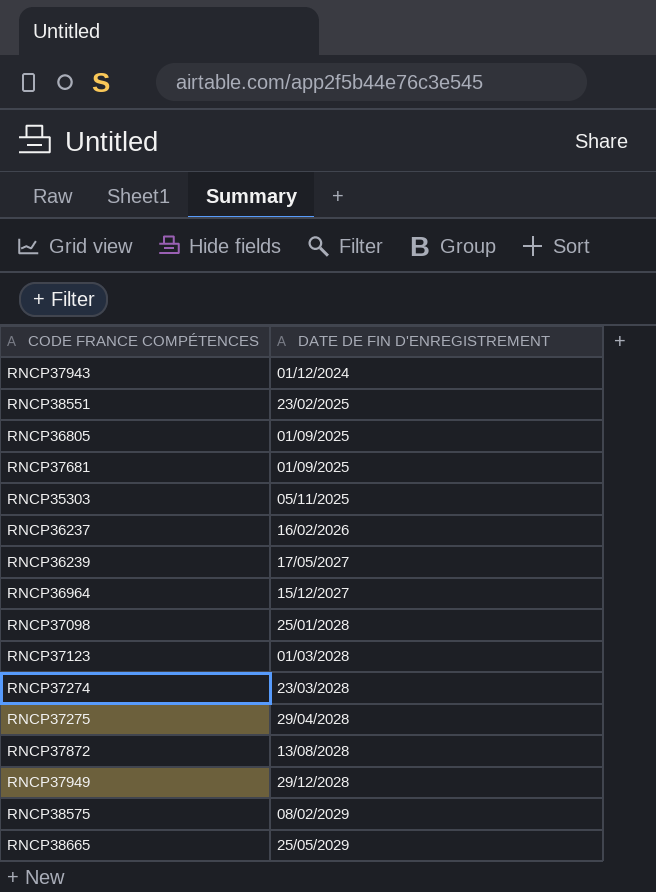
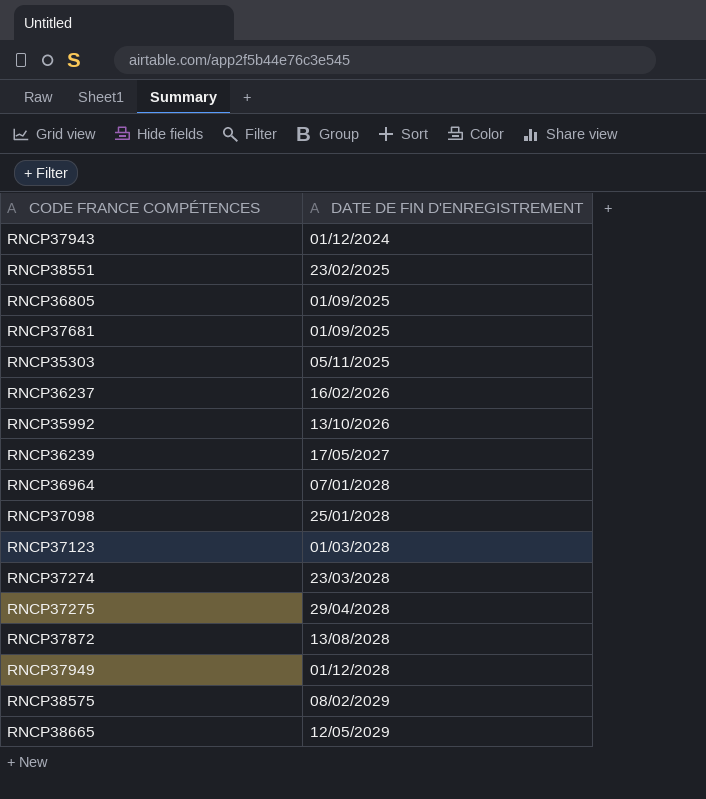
row RNCP35992: none -> 13/10/2026
RNCP36964 | DATE DE FIN D'ENREGISTREMENT: 15/12/2027 -> 07/01/2028
RNCP37949 | DATE DE FIN D'ENREGISTREMENT: 29/12/2028 -> 01/12/2028
RNCP38665 | DATE DE FIN D'ENREGISTREMENT: 25/05/2029 -> 12/05/2029

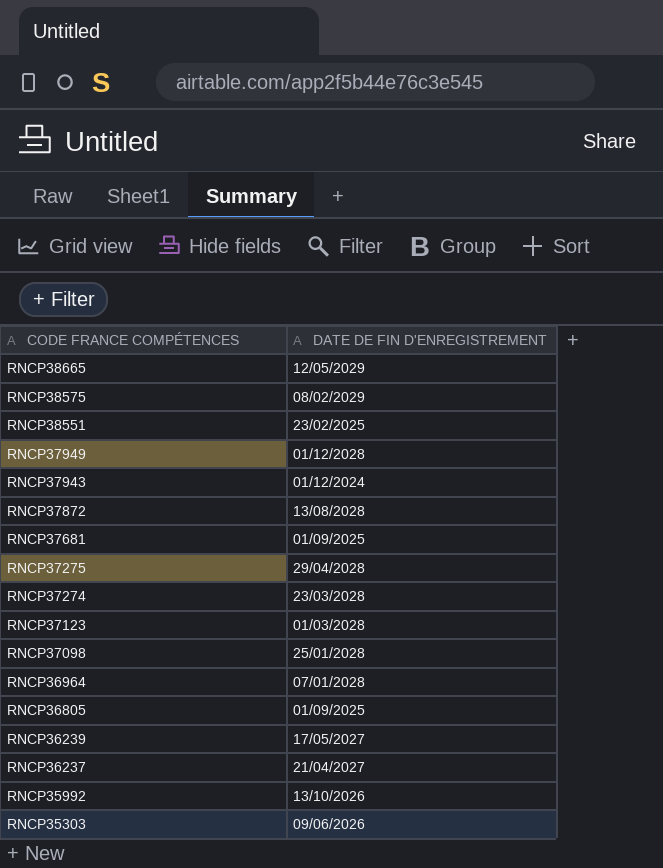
row order: DATE DE FIN D'ENREGISTREMENT ascending -> CODE FRANCE COMPÉTENCES descending
RNCP36237 | DATE DE FIN D'ENREGISTREMENT: 16/02/2026 -> 21/04/2027
RNCP35303 | DATE DE FIN D'ENREGISTREMENT: 05/11/2025 -> 09/06/2026

